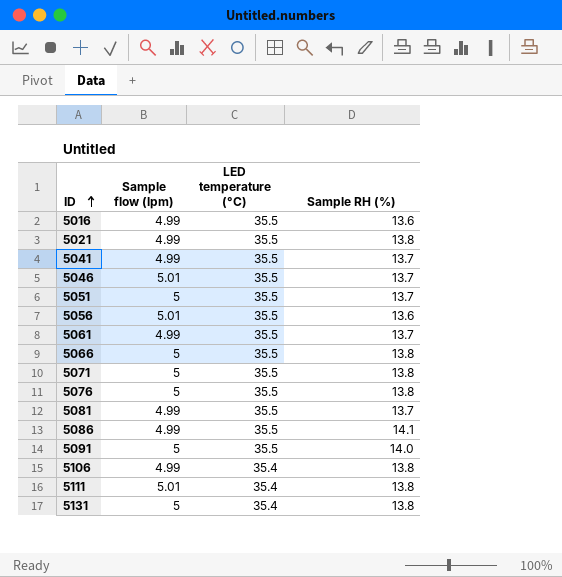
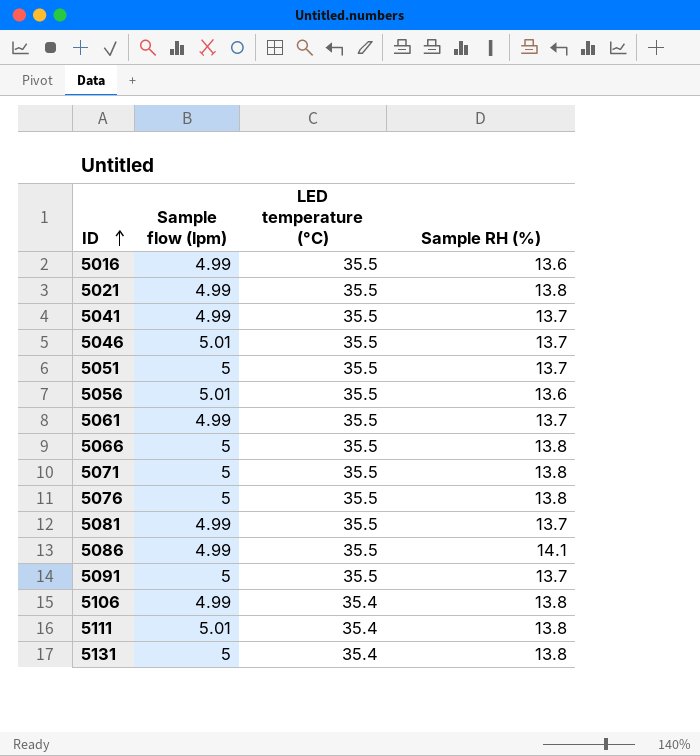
5091 | Sample RH (%): 14.0 -> 13.7

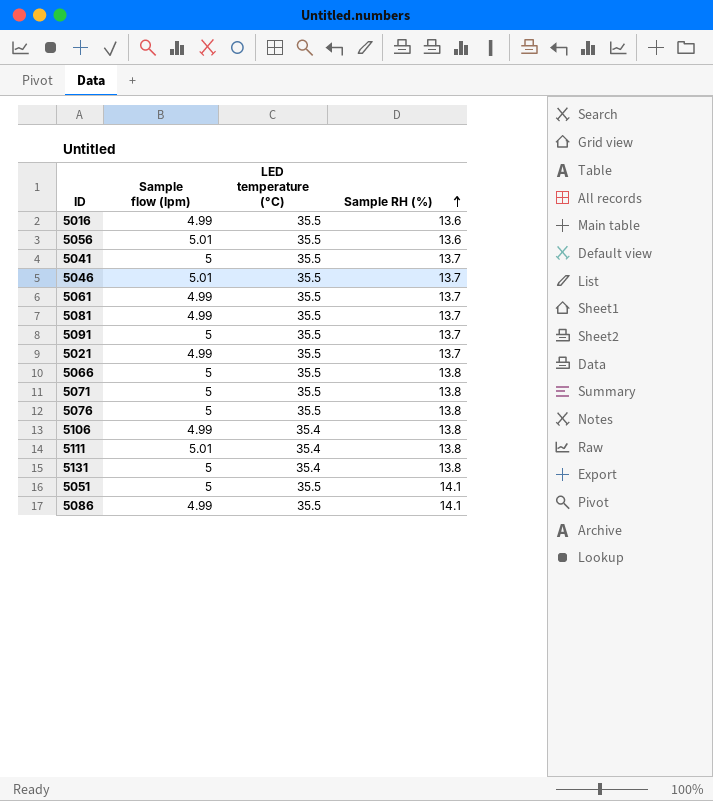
row order: ID ascending -> Sample RH (%) ascending
5041 | Sample flow (lpm): 4.99 -> 5
5021 | Sample RH (%): 13.8 -> 13.7
5051 | Sample RH (%): 13.7 -> 14.1

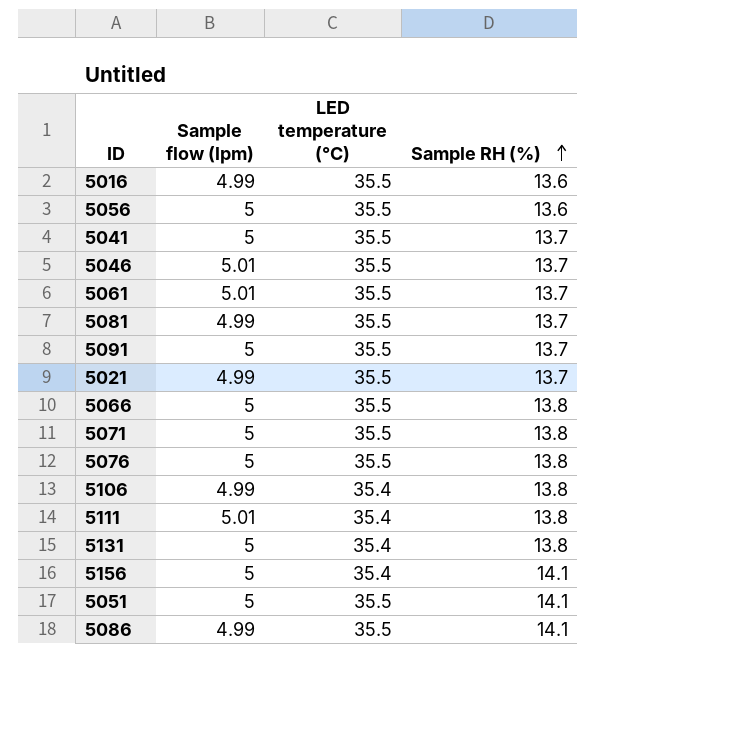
5056 | Sample flow (lpm): 5.01 -> 5
5061 | Sample flow (lpm): 4.99 -> 5.01
row 5156: none -> 5 | 35.4 | 14.1

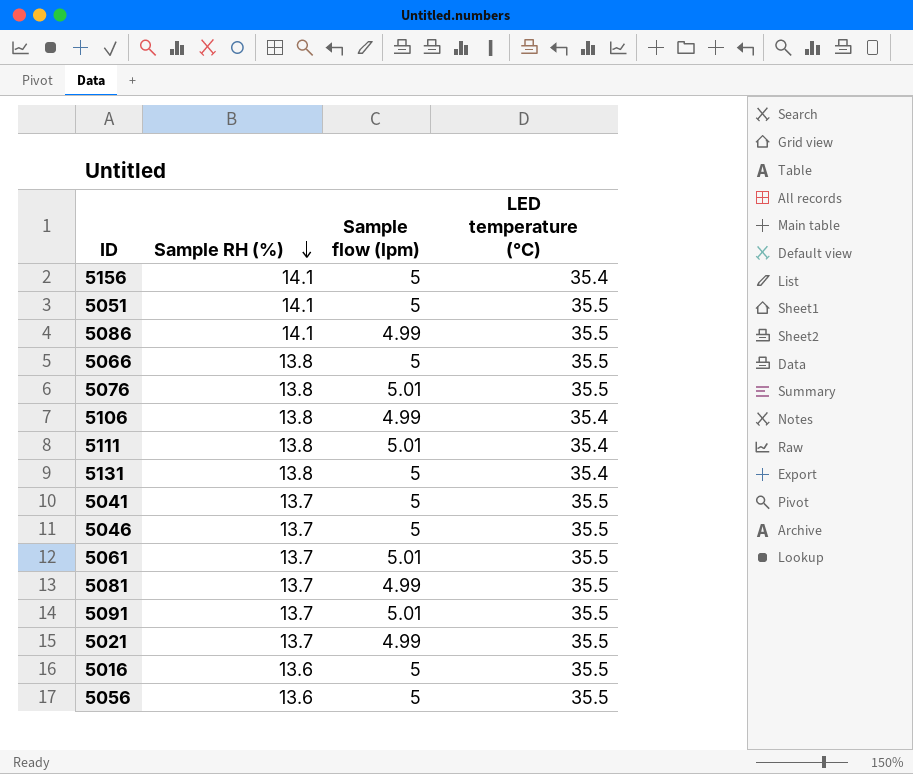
row order: Sample RH (%) ascending -> Sample RH (%) descending
column Sample RH (%) | position: 4 -> 2
row 5071: 5 | 35.5 | 13.8 -> none
5076 | Sample flow (lpm): 5 -> 5.01
5046 | Sample flow (lpm): 5.01 -> 5
5091 | Sample flow (lpm): 5 -> 5.01
5016 | Sample flow (lpm): 4.99 -> 5

